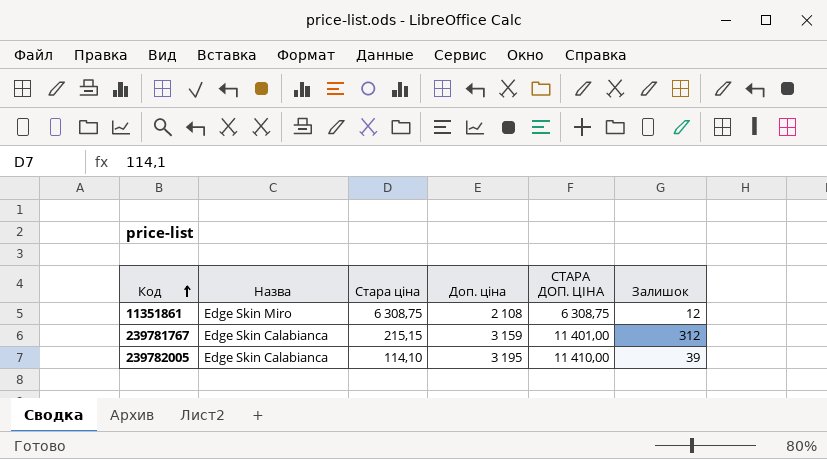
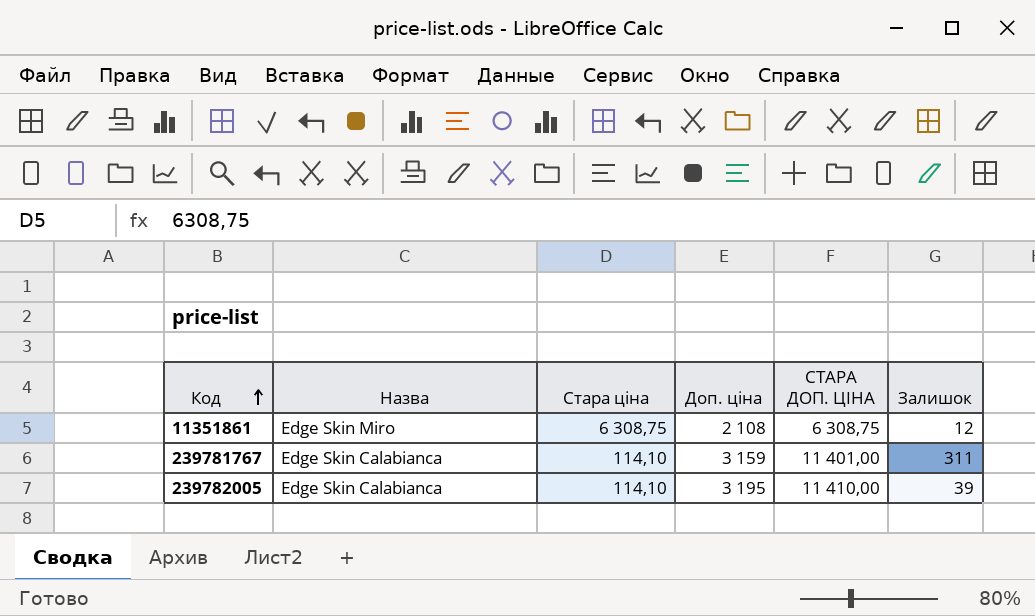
239781767 | Стара ціна: 215,15 -> 114,10
239781767 | Залишок: 312 -> 311

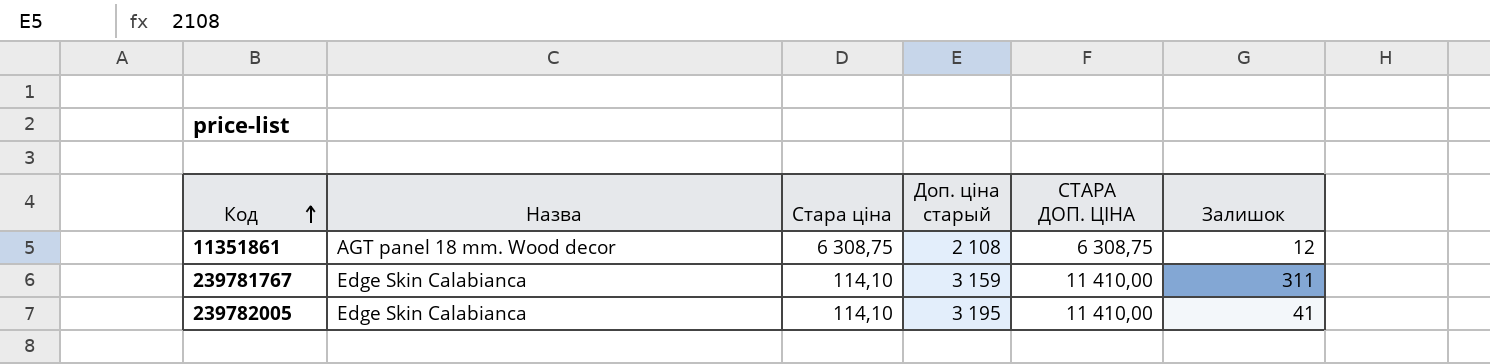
column name: Доп. ціна -> Доп. ціна старый
11351861 | Назва: Edge Skin Miro -> AGT panel 18 mm. Wood decor
239781767 | СТАРА ДОП. ЦІНА: 11 401,00 -> 11 410,00
239782005 | Залишок: 39 -> 41

